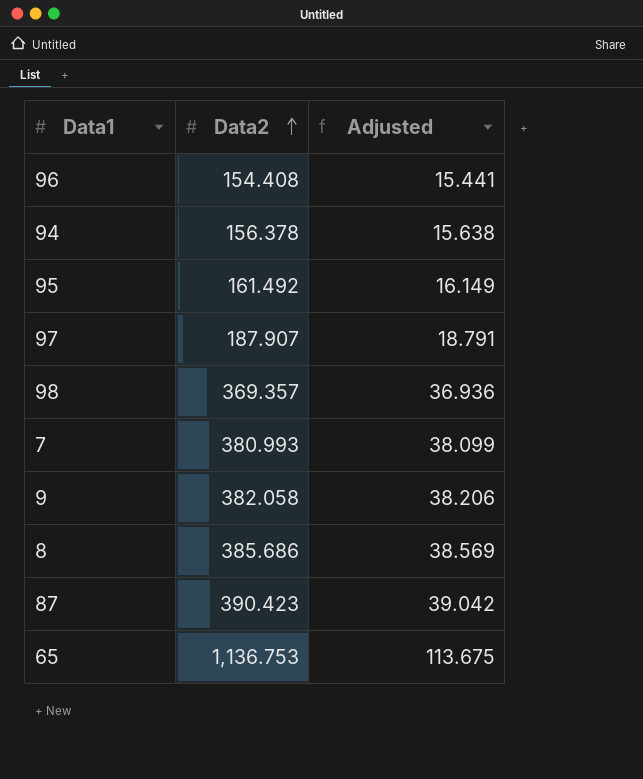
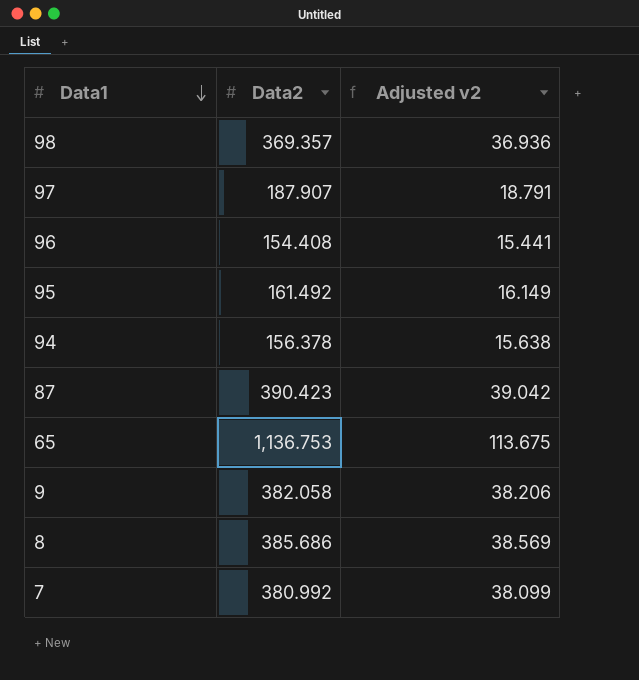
row order: Data2 ascending -> Data1 descending
column name: Adjusted -> Adjusted v2
7 | Data2: 380.993 -> 380.992

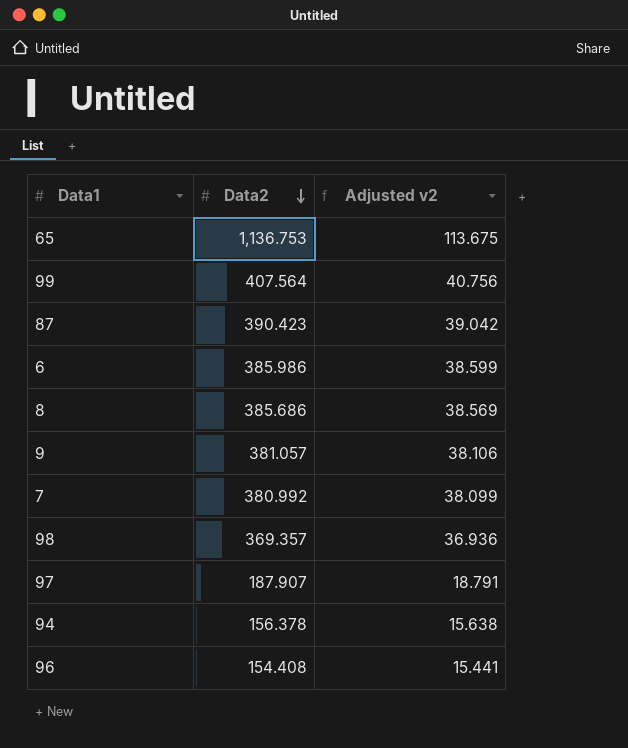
row order: Data1 descending -> Data2 descending
row 95: 161.492 | 16.149 -> none
row 99: none -> 407.564 | 40.756
row 6: none -> 385.986 | 38.599
9 | Data2: 382.058 -> 381.057
9 | Adjusted v2: 38.206 -> 38.106

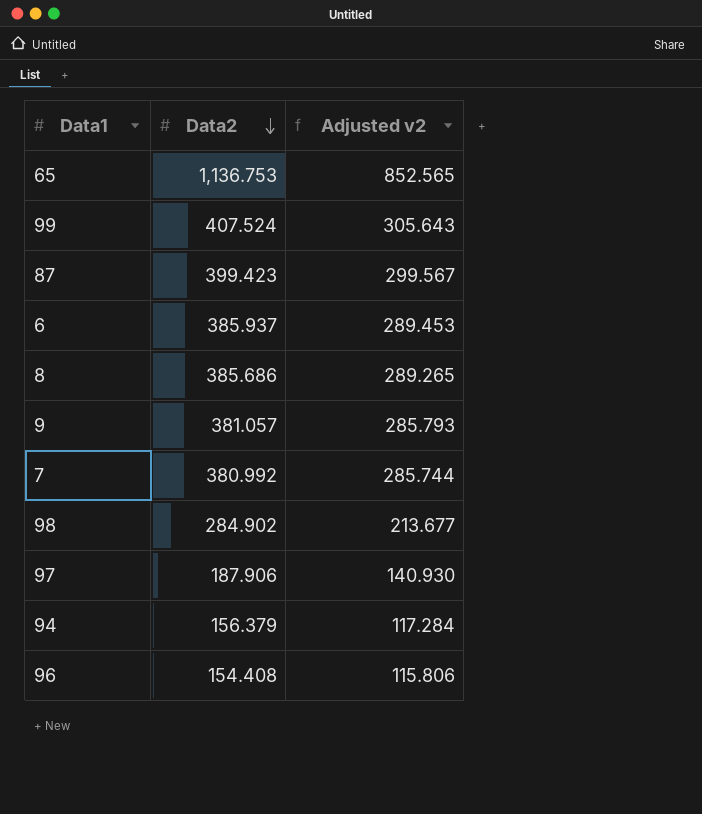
column Adjusted v2 | formula: [Data2] * 0.1 -> [Data2] * 0.75
99 | Data2: 407.564 -> 407.524
87 | Data2: 390.423 -> 399.423
6 | Data2: 385.986 -> 385.937
98 | Data2: 369.357 -> 284.902
97 | Data2: 187.907 -> 187.906
94 | Data2: 156.378 -> 156.379

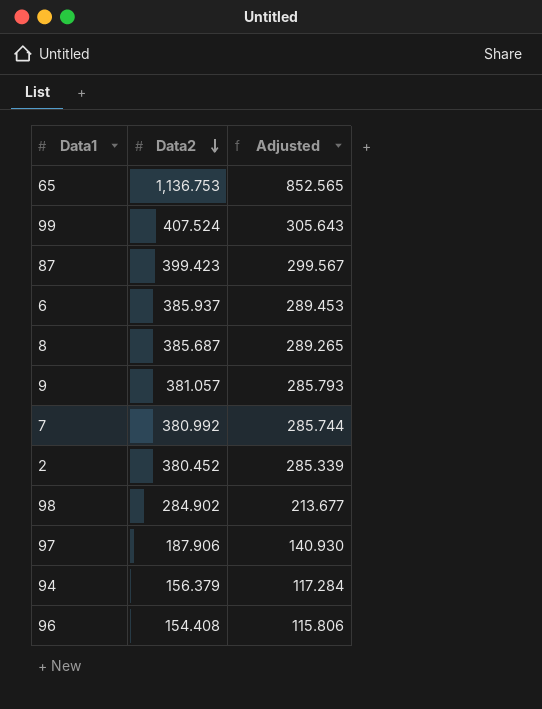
column name: Adjusted v2 -> Adjusted
8 | Data2: 385.686 -> 385.687
row 2: none -> 380.452 | 285.339

